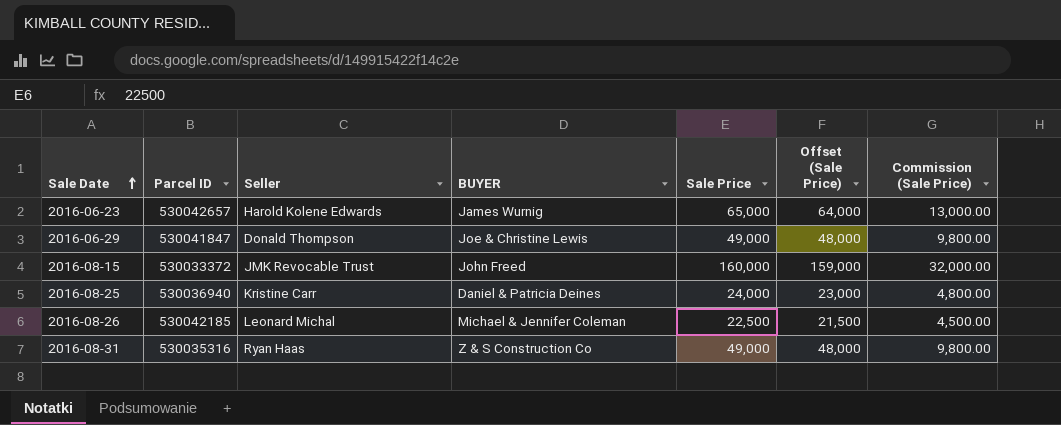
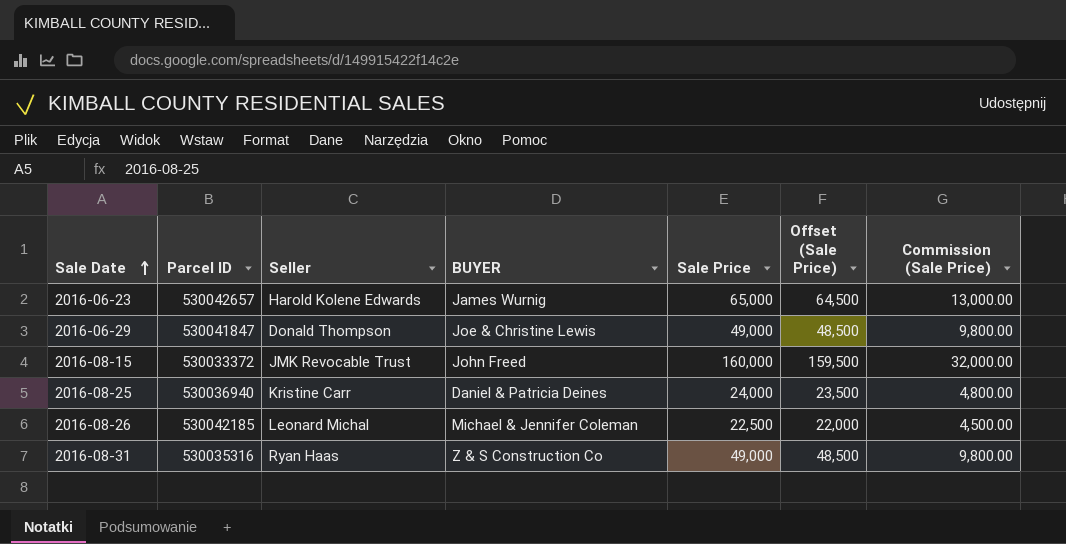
column Offset (Sale Price) | formula: [Sale Price] - 1000 -> [Sale Price] - 500

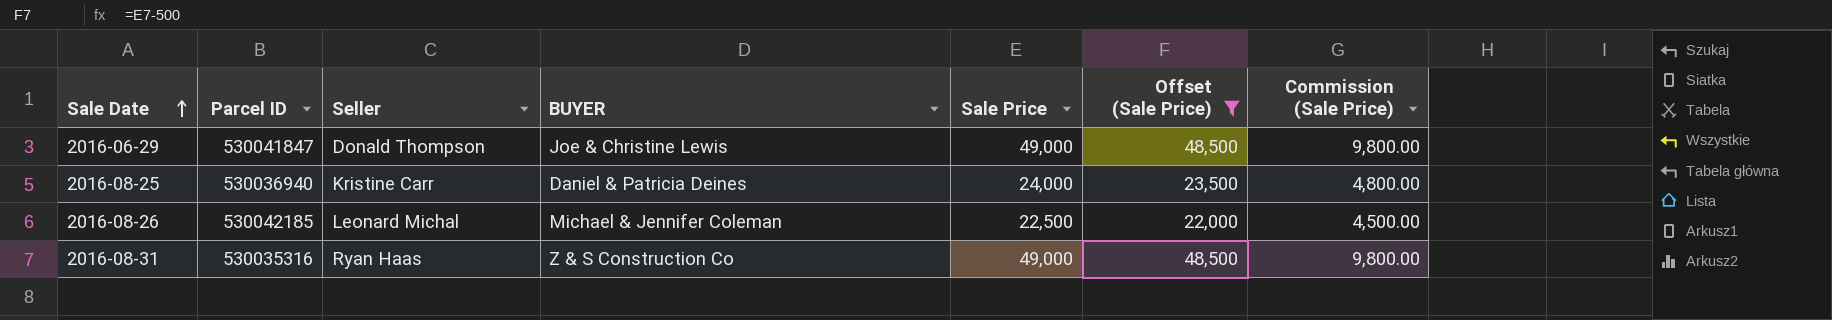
filter: none -> Offset (Sale Price) <= 48,500

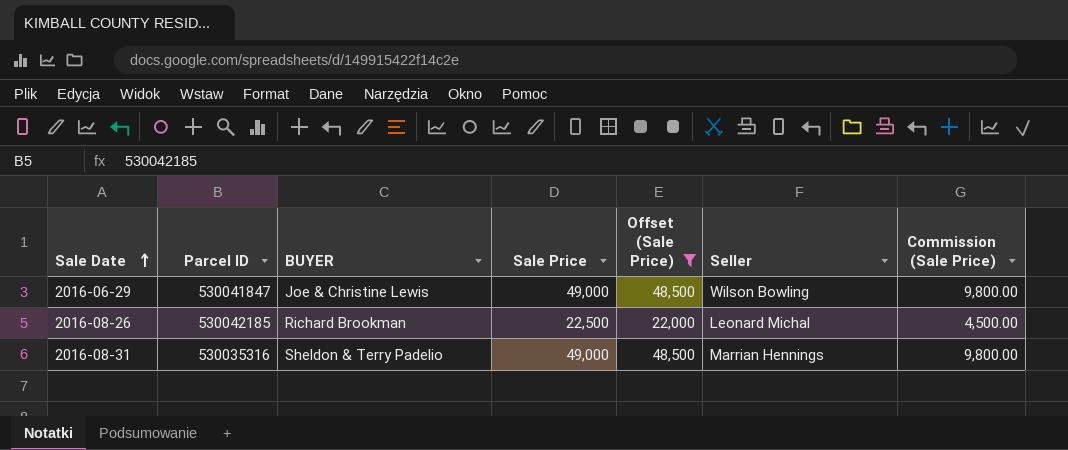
column Seller | position: 3 -> 6
row 2016-08-25: 530036940 | Kristine Carr | Daniel & Patricia Deines | 24,000 | 23,500 | 4,800.00 -> none
2016-06-29 | Seller: Donald Thompson -> Wilson Bowling
2016-08-26 | BUYER: Michael & Jennifer Coleman -> Richard Brookman
2016-08-31 | BUYER: Z & S Construction Co -> Sheldon & Terry Padelio
2016-08-31 | Seller: Ryan Haas -> Marrian Hennings

